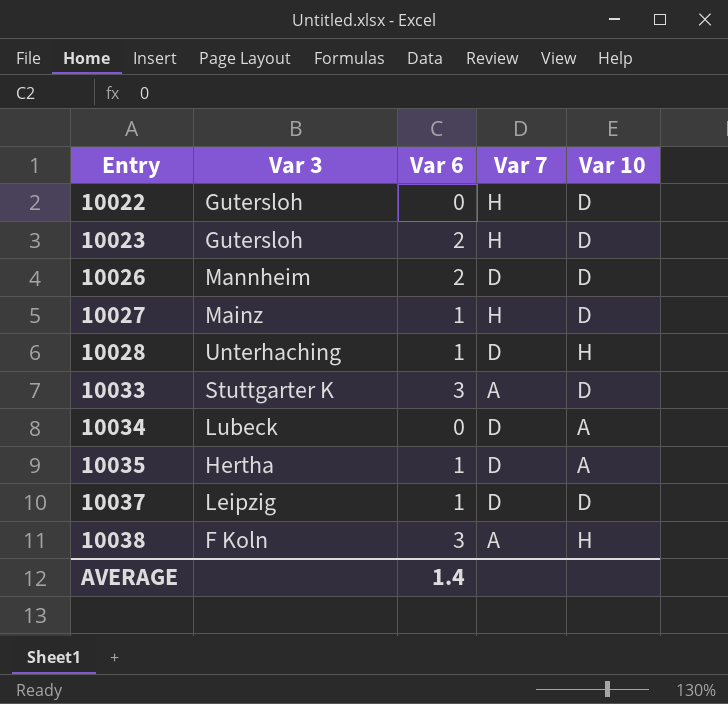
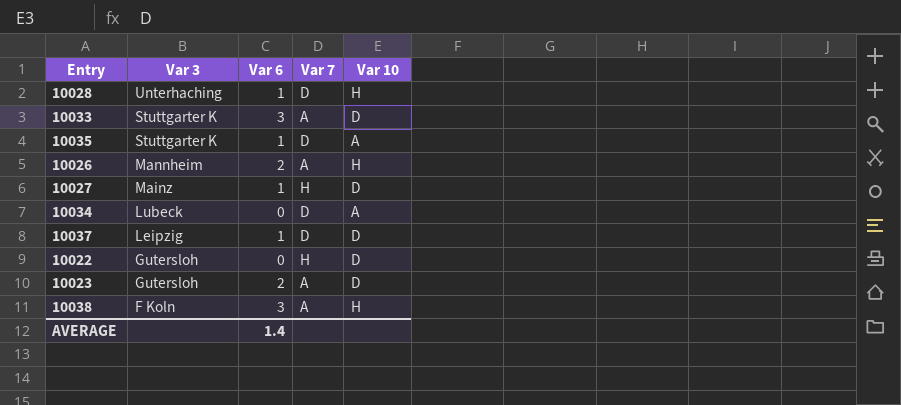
row order: Entry ascending -> Var 3 descending
10035 | Var 3: Hertha -> Stuttgarter K
10026 | Var 7: D -> A
10026 | Var 10: D -> H
10023 | Var 7: H -> A

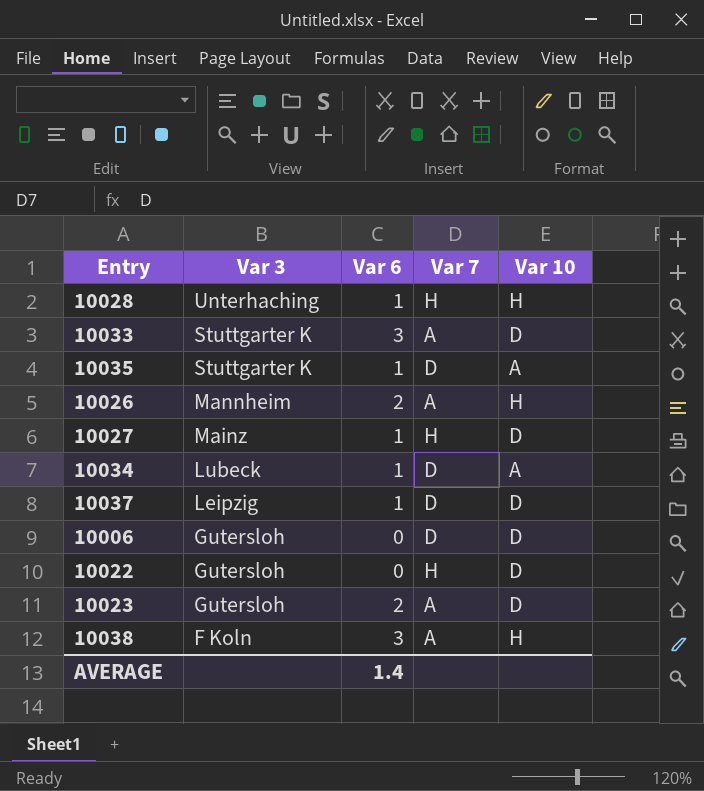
10028 | Var 7: D -> H
10034 | Var 6: 0 -> 1
row 10006: none -> Gutersloh | 0 | D | D

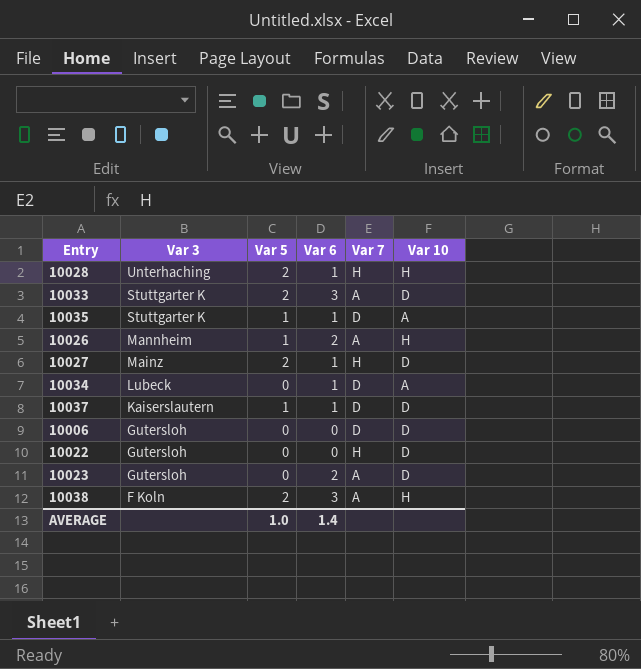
column Var 5 | position: none -> 3
10037 | Var 3: Leipzig -> Kaiserslautern

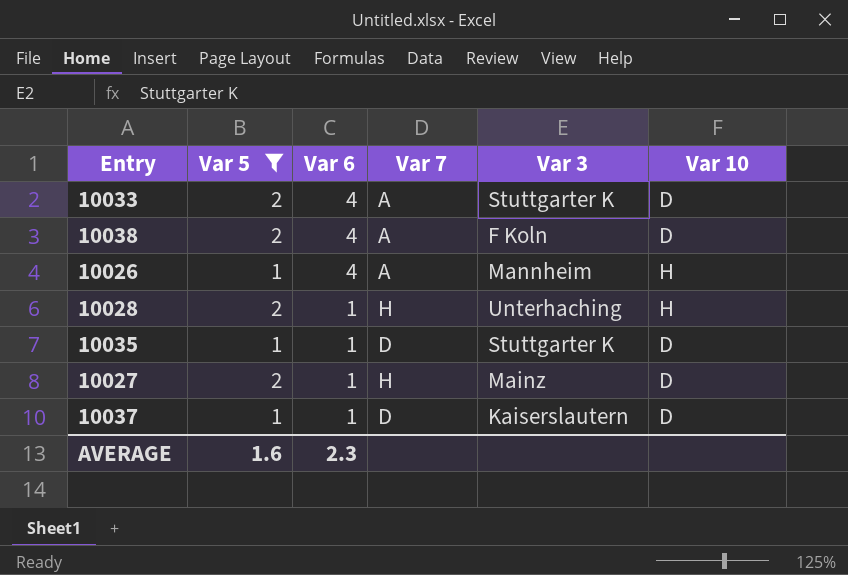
filter: none -> Var 5 != 0
row order: Var 3 descending -> Var 6 descending
column Var 3 | position: 2 -> 5
10033 | Var 6: 3 -> 4
10038 | Var 6: 3 -> 4
10038 | Var 10: H -> D
10026 | Var 6: 2 -> 4
10035 | Var 10: A -> D
AVERAGE | Var 5: 1.0 -> 1.6
AVERAGE | Var 6: 1.4 -> 2.3

